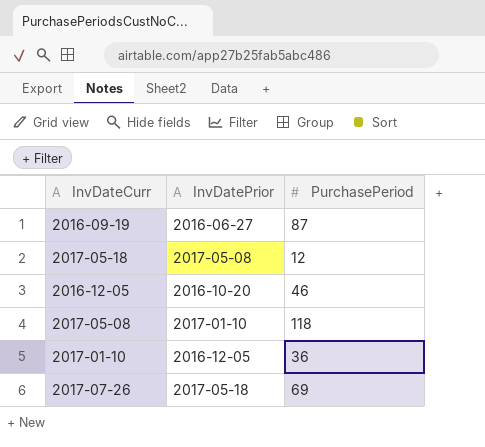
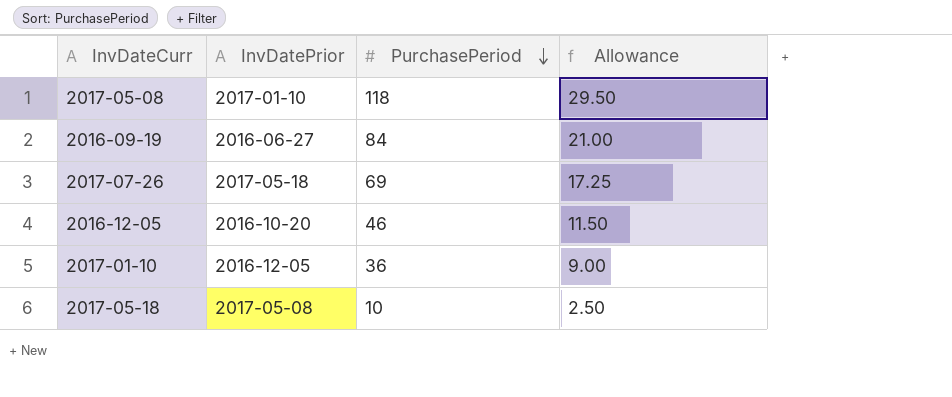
row order: none -> PurchasePeriod descending
column Allowance | formula: none -> [PurchasePeriod] * 0.25
2016-09-19 | PurchasePeriod: 87 -> 84
2017-05-18 | PurchasePeriod: 12 -> 10

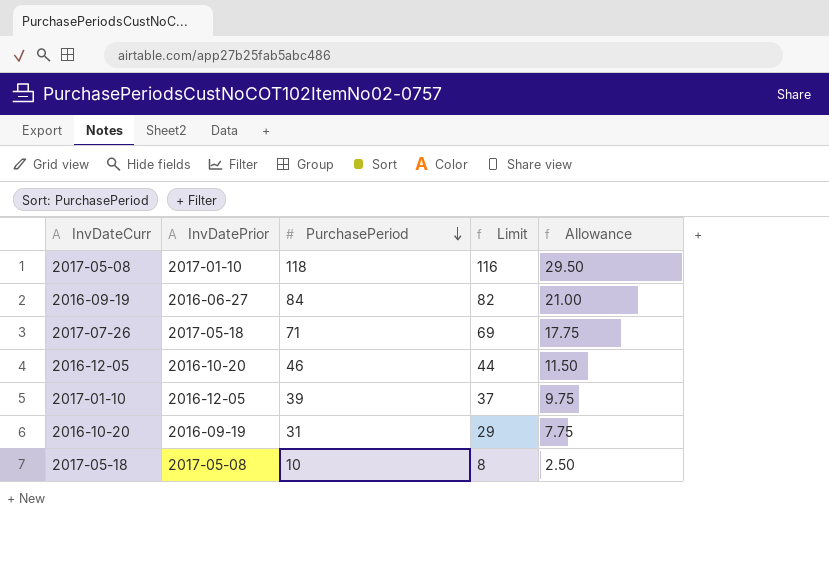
column Limit | formula: none -> [PurchasePeriod] - 2
2017-07-26 | PurchasePeriod: 69 -> 71
2017-07-26 | Allowance: 17.25 -> 17.75
2017-01-10 | PurchasePeriod: 36 -> 39
2017-01-10 | Allowance: 9.00 -> 9.75
row 2016-10-20: none -> 2016-09-19 | 31 | 29 | 7.75

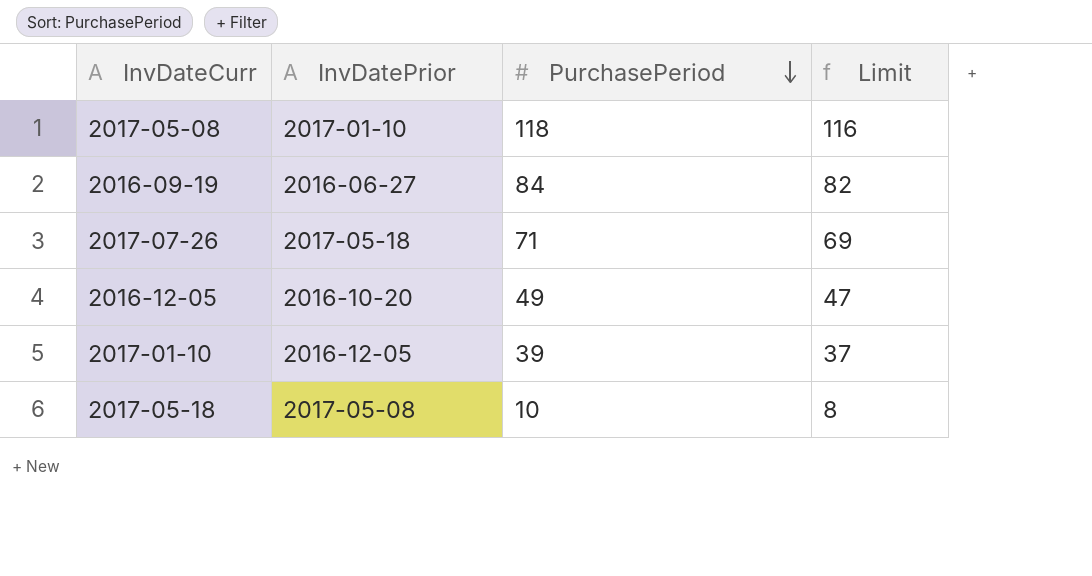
column Allowance | formula: [PurchasePeriod] * 0.25 -> none
row 2016-10-20: 2016-09-19 | 31 | 29 | 7.75 -> none
2016-12-05 | PurchasePeriod: 46 -> 49
2016-12-05 | Limit: 44 -> 47

